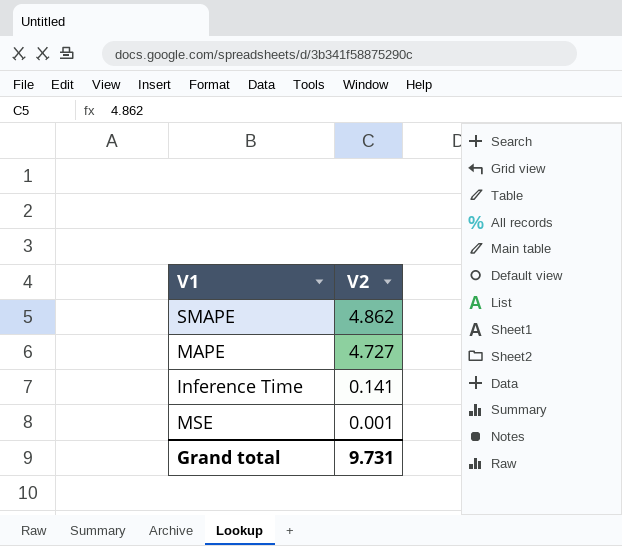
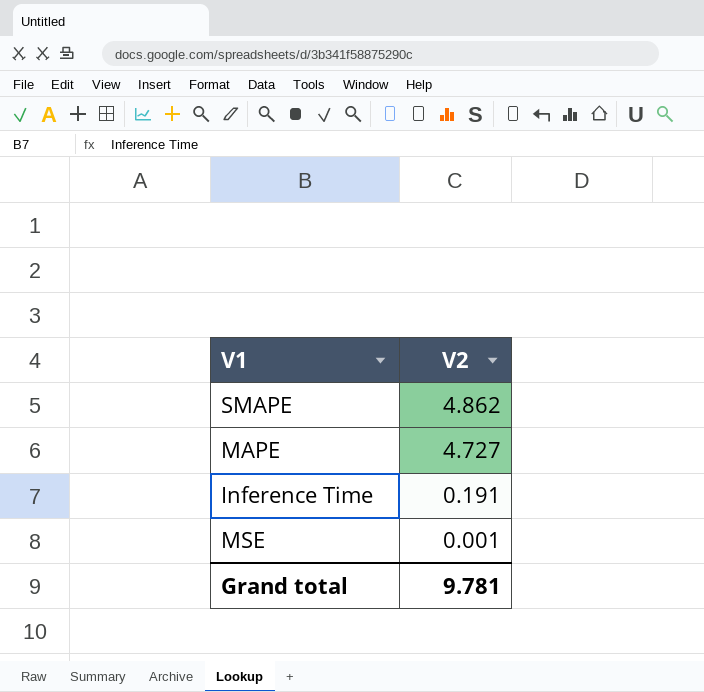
Inference Time | V2: 0.141 -> 0.191
Grand total | V2: 9.731 -> 9.781

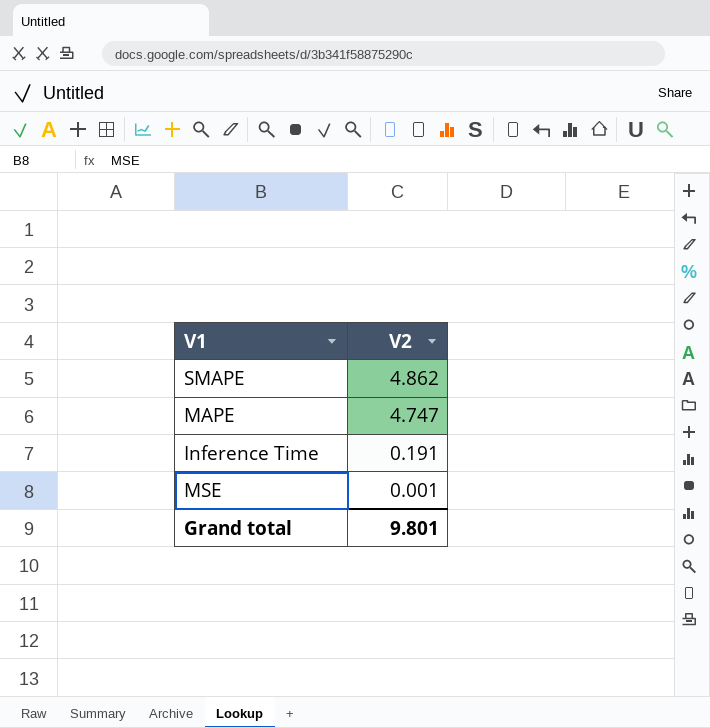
MAPE | V2: 4.727 -> 4.747
Grand total | V2: 9.781 -> 9.801

